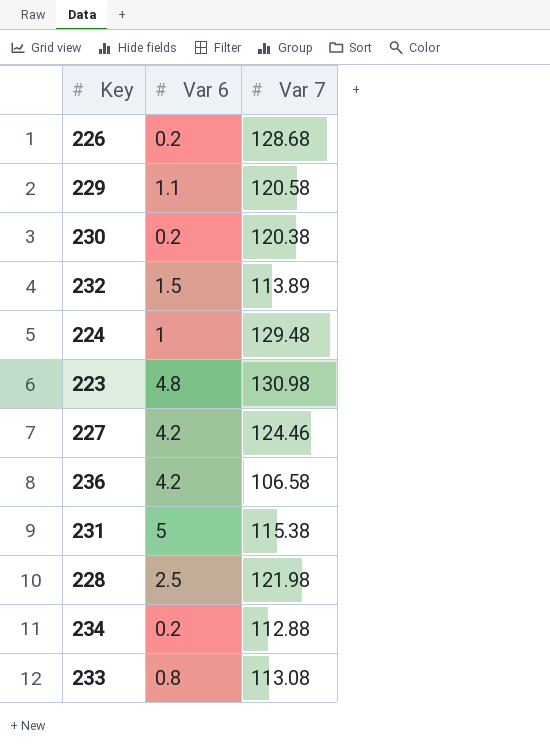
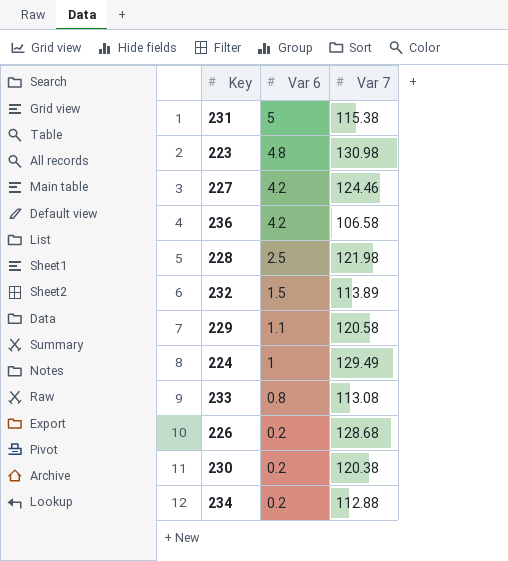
row order: none -> Var 6 descending
224 | Var 7: 129.48 -> 129.49

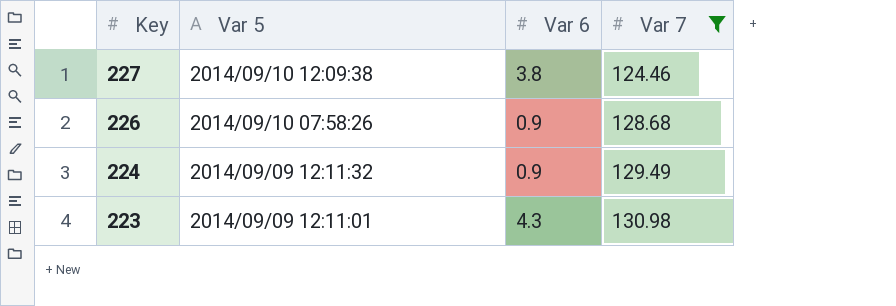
filter: none -> Var 7 >= 124.46
row order: Var 6 descending -> Key descending
column Var 5 | position: none -> 2
227 | Var 6: 4.2 -> 3.8
226 | Var 6: 0.2 -> 0.9
224 | Var 6: 1 -> 0.9
223 | Var 6: 4.8 -> 4.3

